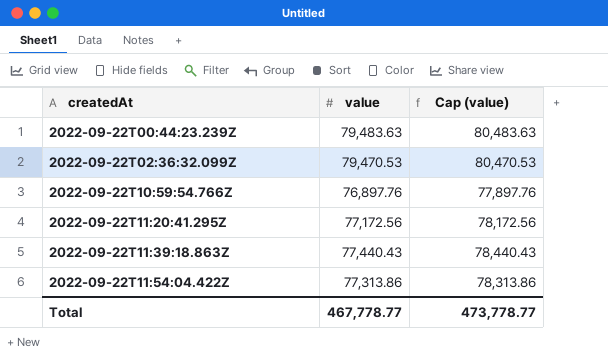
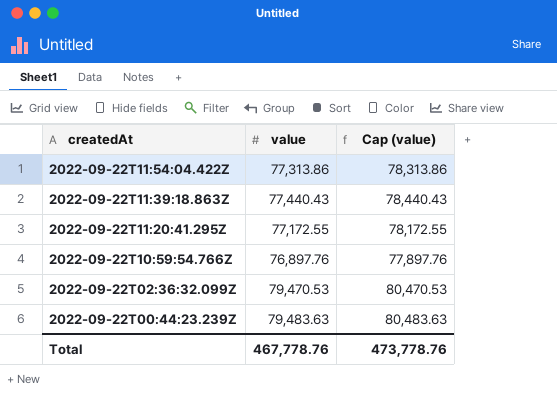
row order: createdAt ascending -> createdAt descending
2022-09-22T11:20:41.295Z | value: 77,172.56 -> 77,172.55
2022-09-22T11:20:41.295Z | Cap (value): 78,172.56 -> 78,172.55
Total | value: 467,778.77 -> 467,778.76
Total | Cap (value): 473,778.77 -> 473,778.76

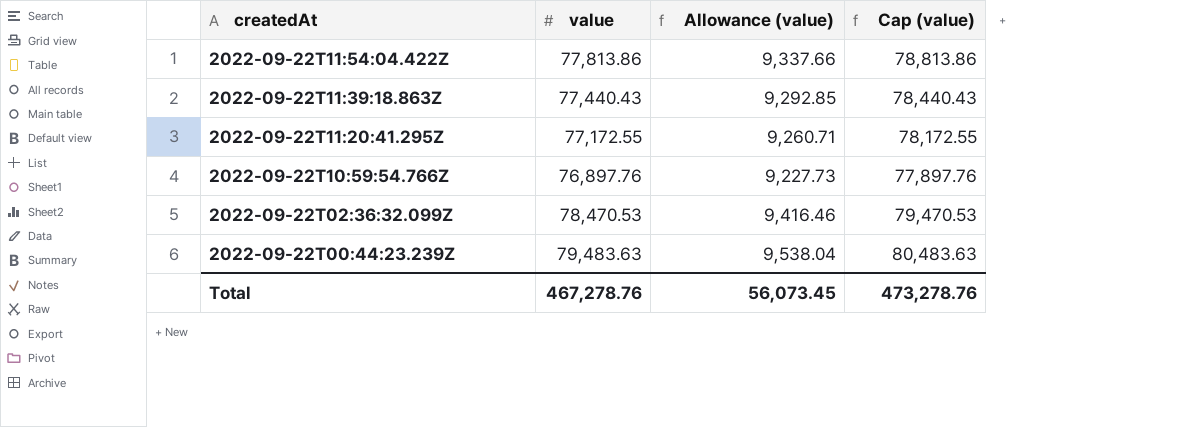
column Allowance (value) | formula: none -> [value] * 0.12
2022-09-22T11:54:04.422Z | value: 77,313.86 -> 77,813.86
2022-09-22T11:54:04.422Z | Cap (value): 78,313.86 -> 78,813.86
2022-09-22T02:36:32.099Z | value: 79,470.53 -> 78,470.53
2022-09-22T02:36:32.099Z | Cap (value): 80,470.53 -> 79,470.53
Total | value: 467,778.76 -> 467,278.76
Total | Cap (value): 473,778.76 -> 473,278.76

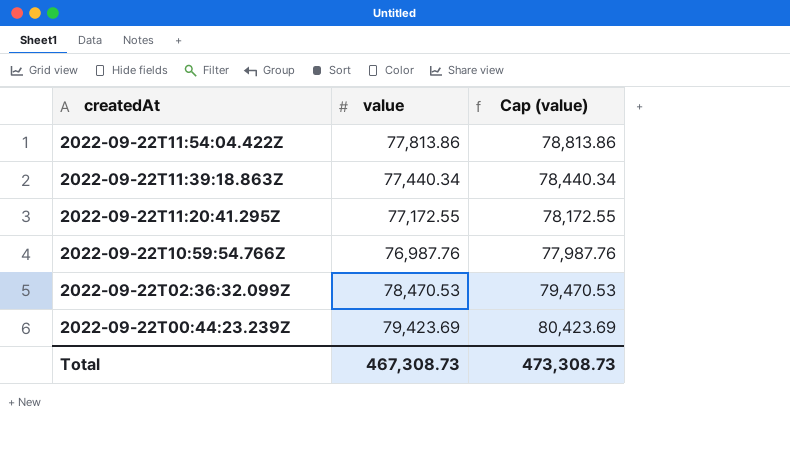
column Allowance (value) | formula: [value] * 0.12 -> none
2022-09-22T11:39:18.863Z | value: 77,440.43 -> 77,440.34
2022-09-22T11:39:18.863Z | Cap (value): 78,440.43 -> 78,440.34
2022-09-22T10:59:54.766Z | value: 76,897.76 -> 76,987.76
2022-09-22T10:59:54.766Z | Cap (value): 77,897.76 -> 77,987.76
2022-09-22T00:44:23.239Z | value: 79,483.63 -> 79,423.69
2022-09-22T00:44:23.239Z | Cap (value): 80,483.63 -> 80,423.69
Total | value: 467,278.76 -> 467,308.73
Total | Cap (value): 473,278.76 -> 473,308.73

